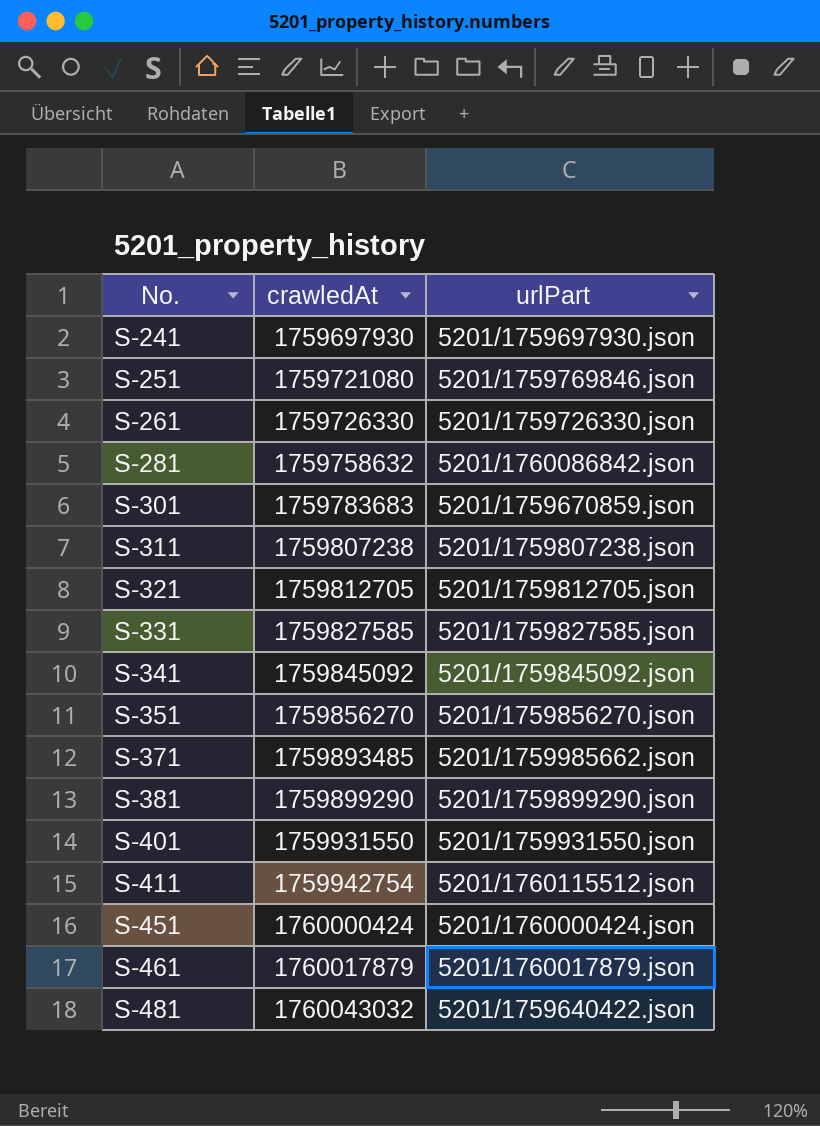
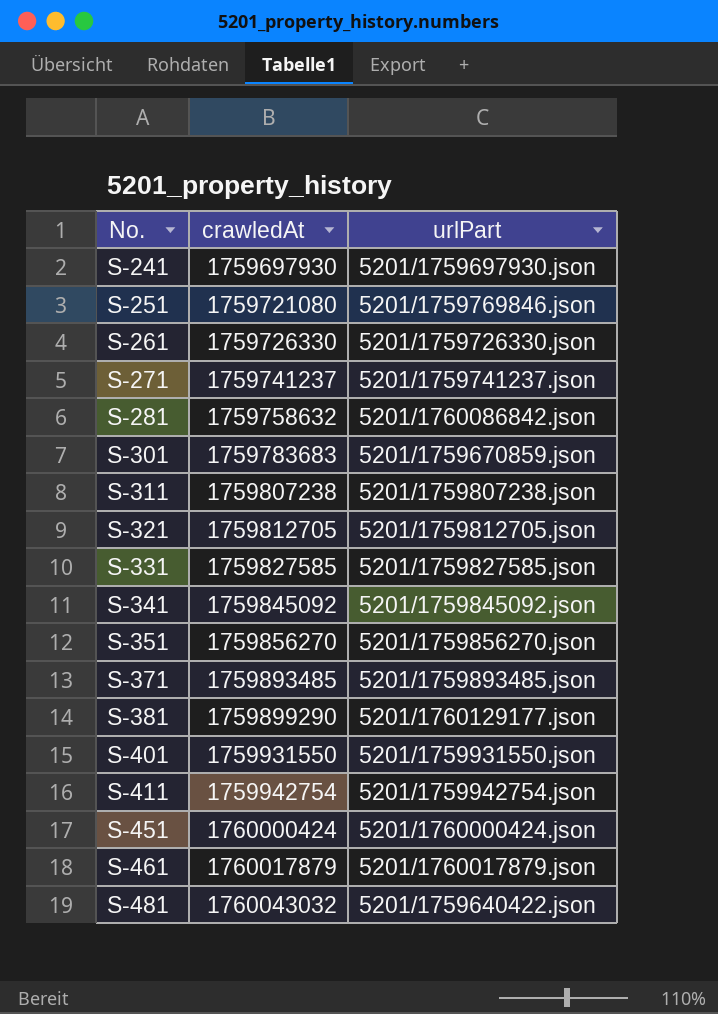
row S-271: none -> 1759741237 | 5201/1759741237.json
S-371 | urlPart: 5201/1759985662.json -> 5201/1759893485.json
S-381 | urlPart: 5201/1759899290.json -> 5201/1760129177.json
S-411 | urlPart: 5201/1760115512.json -> 5201/1759942754.json

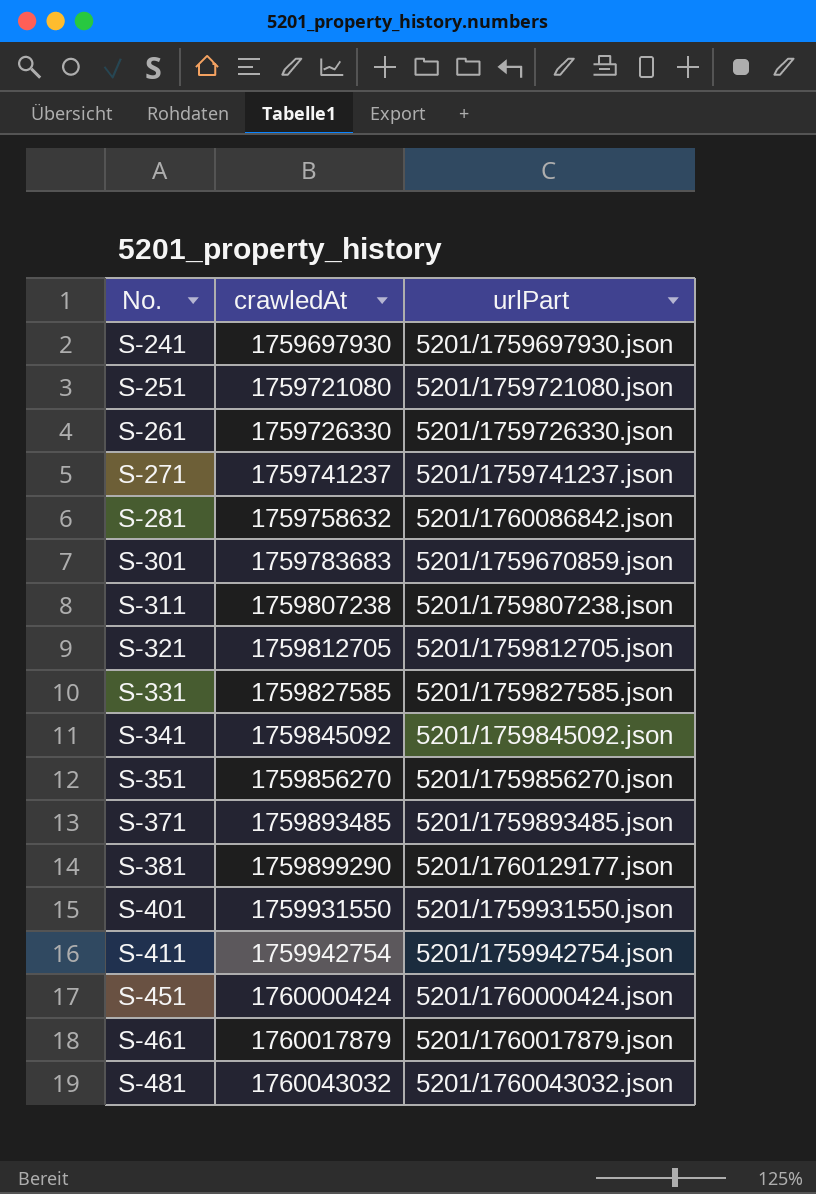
S-251 | urlPart: 5201/1759769846.json -> 5201/1759721080.json
S-481 | urlPart: 5201/1759640422.json -> 5201/1760043032.json

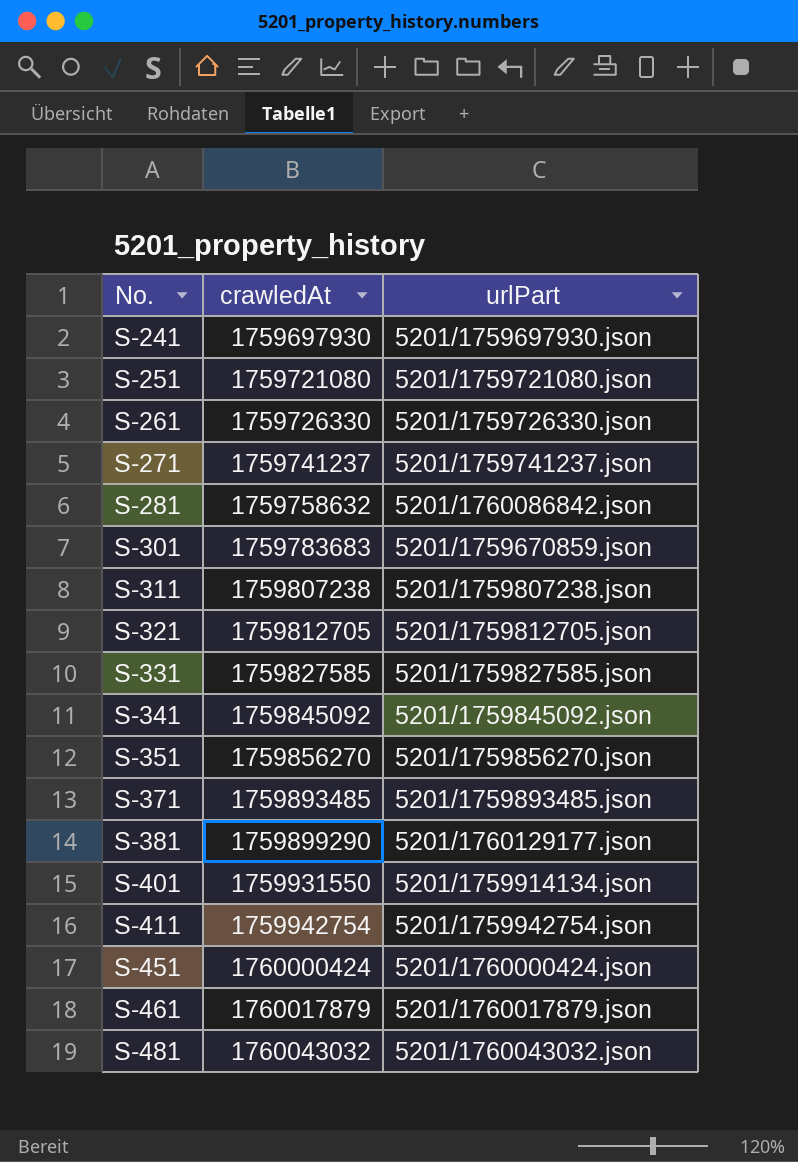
S-401 | urlPart: 5201/1759931550.json -> 5201/1759914134.json

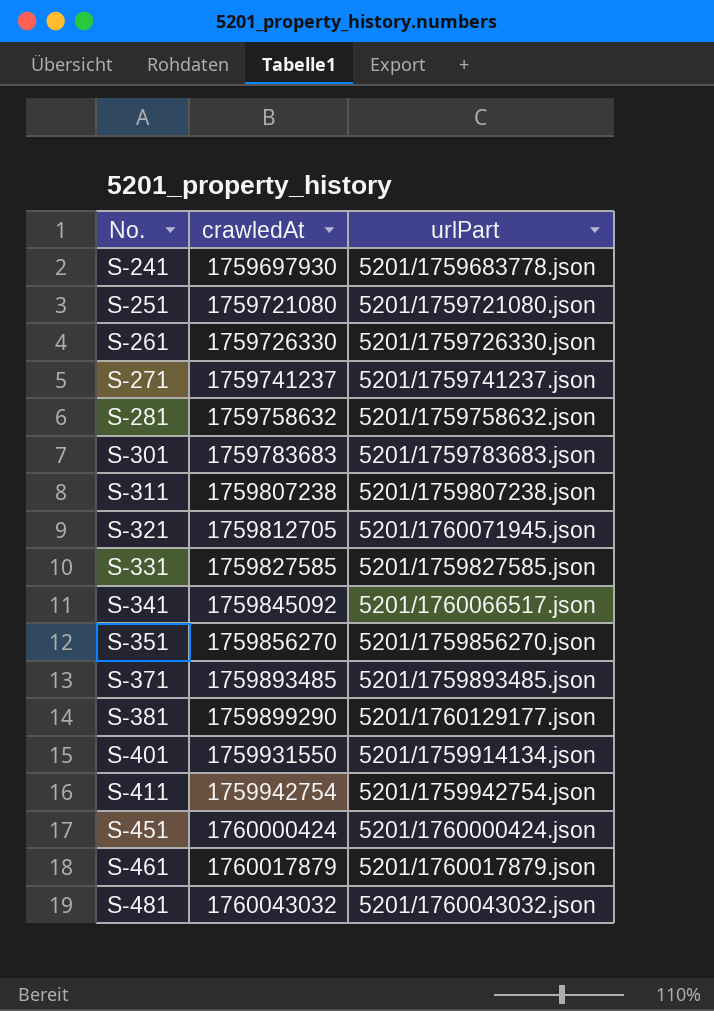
S-241 | urlPart: 5201/1759697930.json -> 5201/1759683778.json
S-281 | urlPart: 5201/1760086842.json -> 5201/1759758632.json
S-301 | urlPart: 5201/1759670859.json -> 5201/1759783683.json
S-321 | urlPart: 5201/1759812705.json -> 5201/1760071945.json
S-341 | urlPart: 5201/1759845092.json -> 5201/1760066517.json

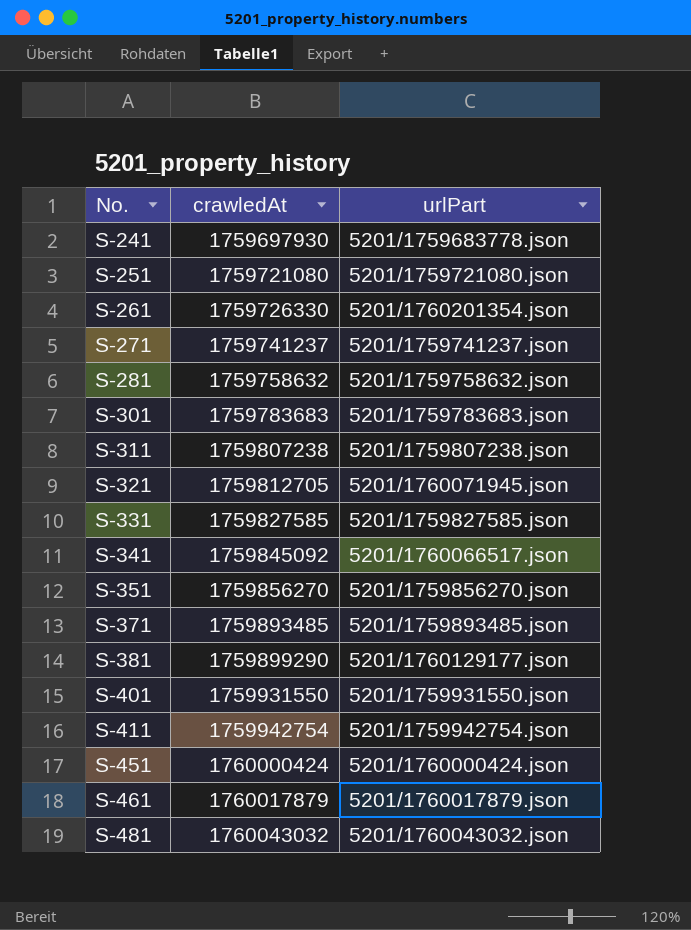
S-261 | urlPart: 5201/1759726330.json -> 5201/1760201354.json
S-401 | urlPart: 5201/1759914134.json -> 5201/1759931550.json

